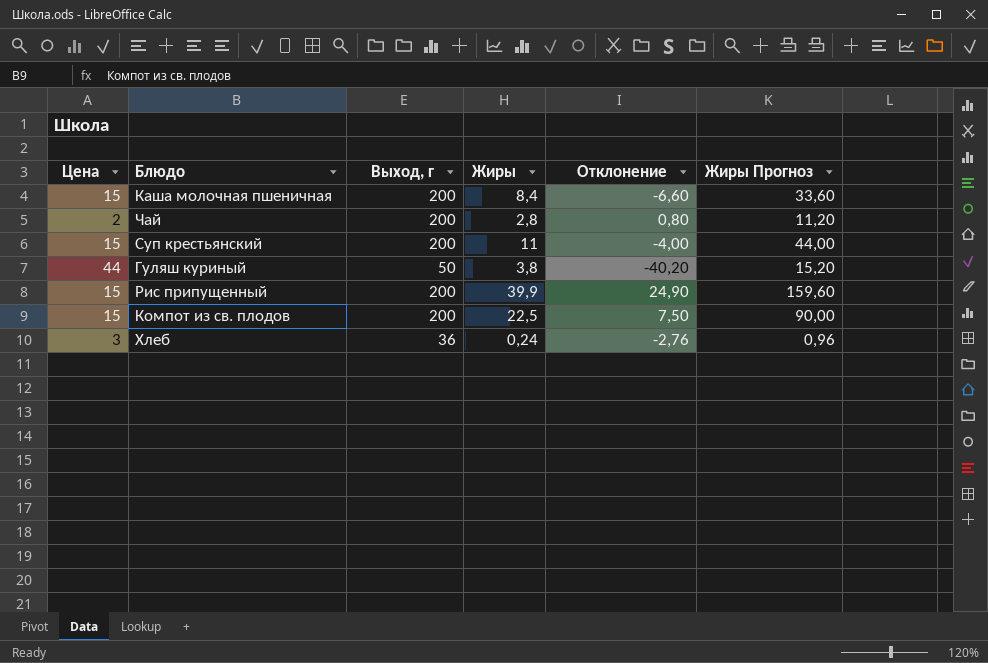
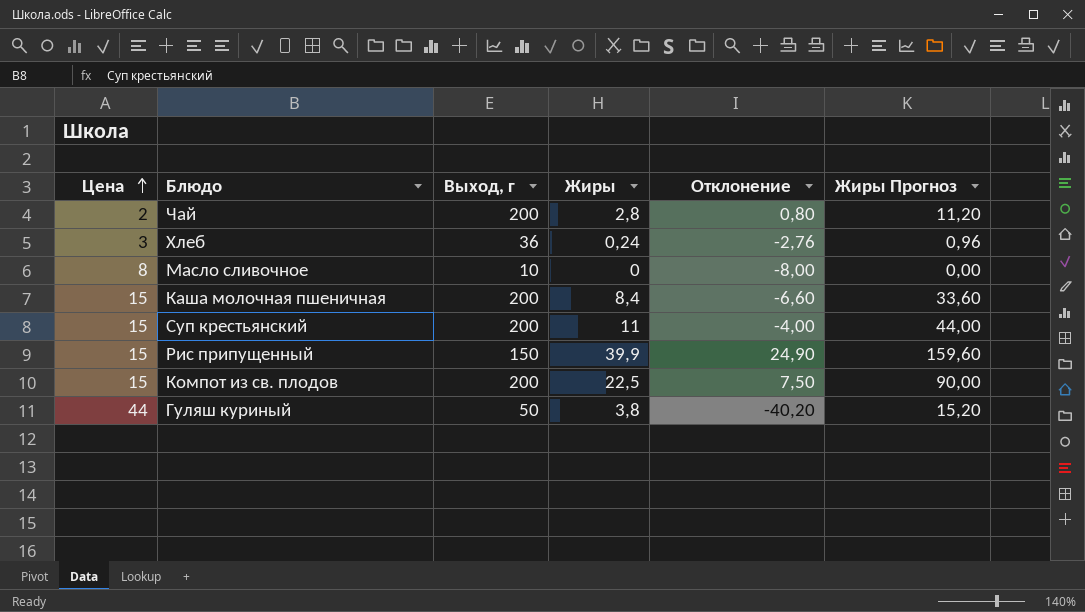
row order: none -> Цена ascending
row Масло сливочное: none -> 8 | 10 | 0 | -8,00 | 0,00
Рис припущенный | Выход, г: 200 -> 150

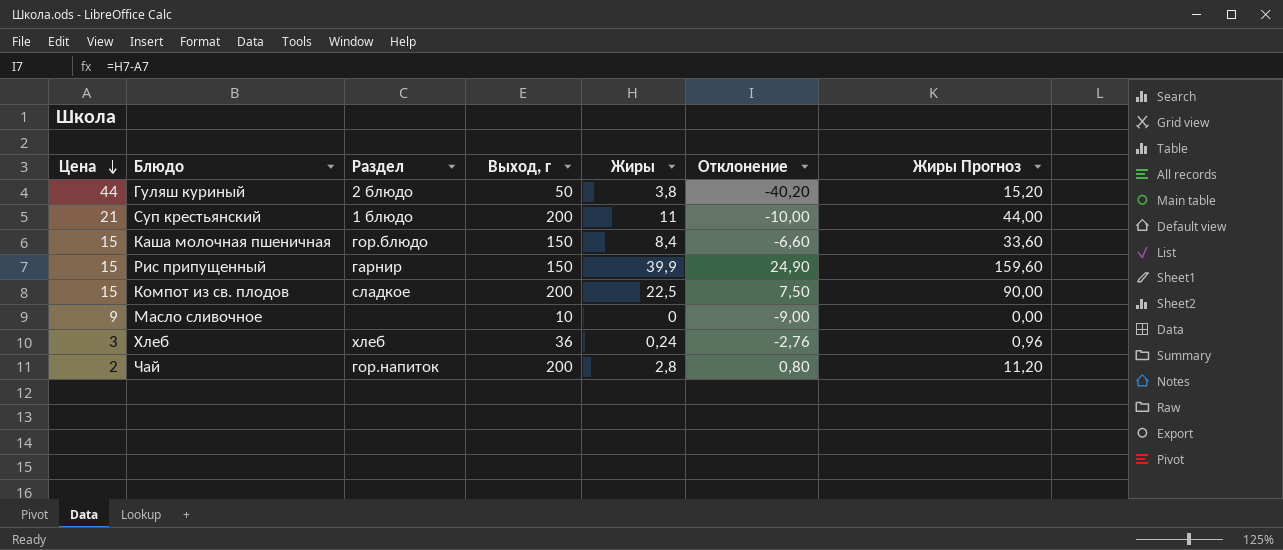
row order: Цена ascending -> Цена descending
column Раздел | position: none -> 3
Суп крестьянский | Цена: 15 -> 21
Суп крестьянский | Отклонение: -4,00 -> -10,00
Каша молочная пшеничная | Выход, г: 200 -> 150
Масло сливочное | Цена: 8 -> 9
Масло сливочное | Отклонение: -8,00 -> -9,00

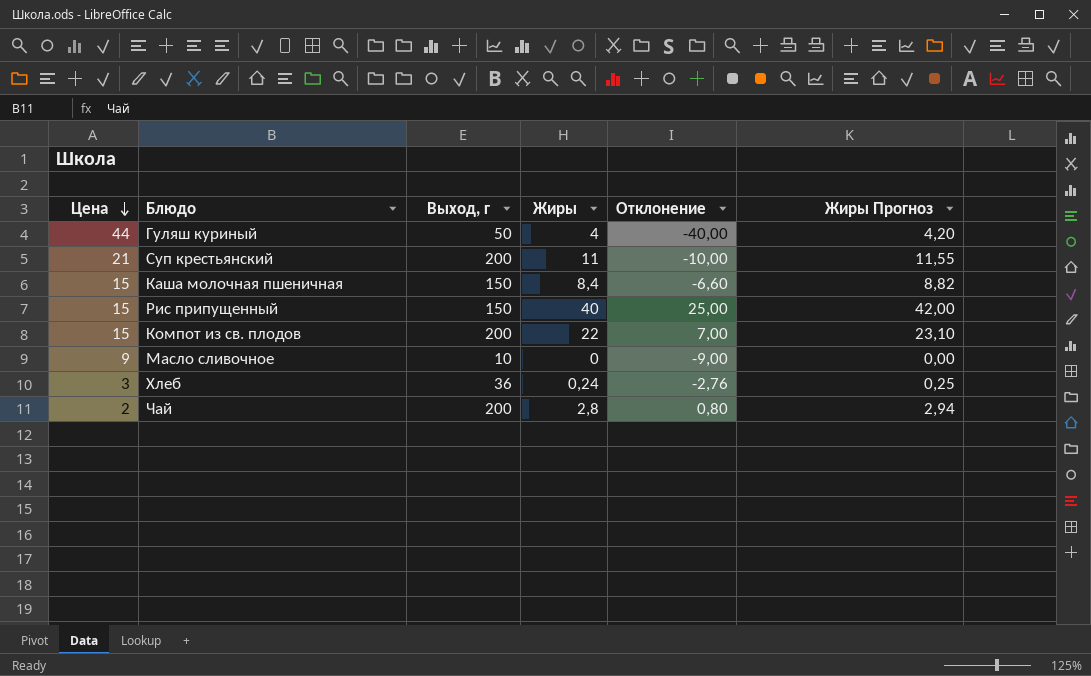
column Раздел | position: 3 -> none
column Жиры Прогноз | formula: [Жиры] * 4 -> [Жиры] * 1,05
Гуляш куриный | Жиры: 3,8 -> 4
Гуляш куриный | Отклонение: -40,20 -> -40,00
Рис припущенный | Жиры: 39,9 -> 40
Рис припущенный | Отклонение: 24,90 -> 25,00
Компот из св. плодов | Жиры: 22,5 -> 22
Компот из св. плодов | Отклонение: 7,50 -> 7,00

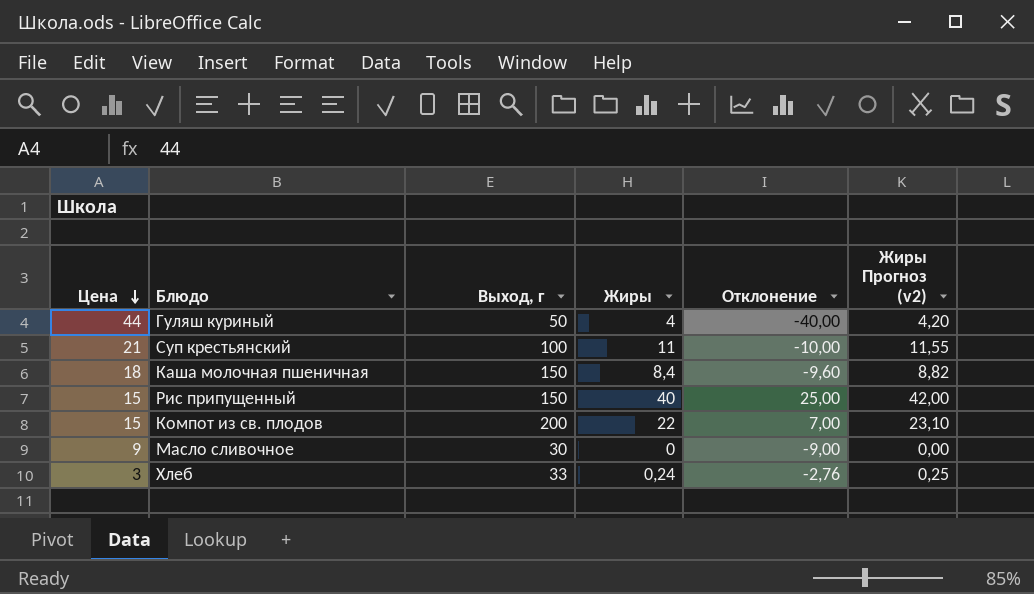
column name: Жиры Прогноз -> Жиры Прогноз (v2)
row Чай: 2 | 200 | 2,8 | 0,80 | 2,94 -> none
Суп крестьянский | Выход, г: 200 -> 100
Каша молочная пшеничная | Цена: 15 -> 18
Каша молочная пшеничная | Отклонение: -6,60 -> -9,60
Масло сливочное | Выход, г: 10 -> 30
Хлеб | Выход, г: 36 -> 33

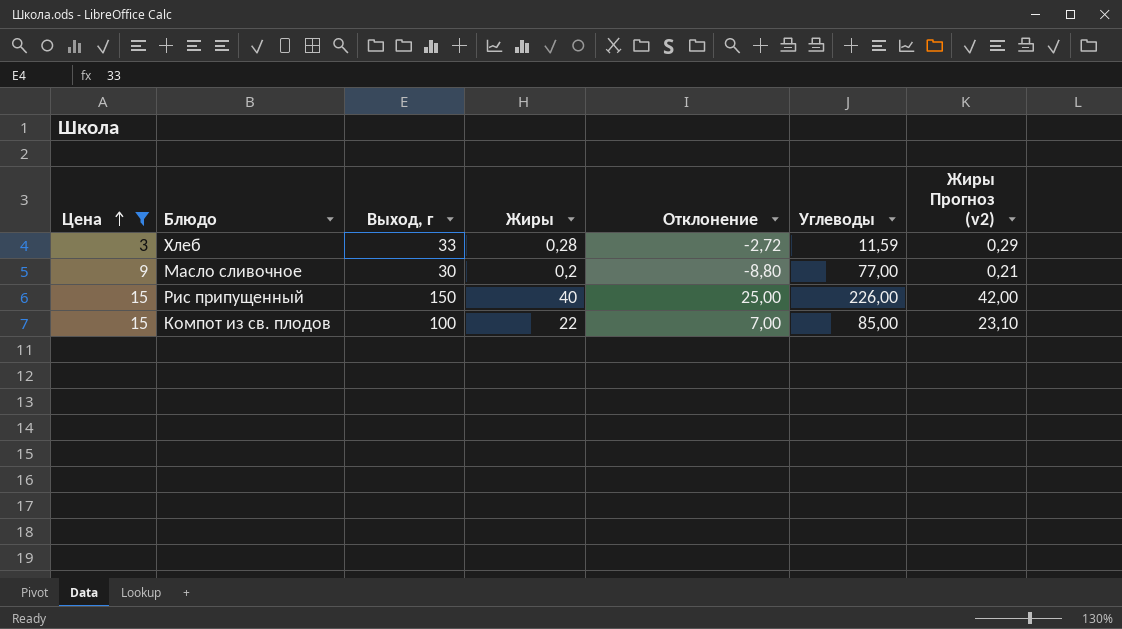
filter: none -> Цена <= 15
row order: Цена descending -> Цена ascending
column Углеводы | position: none -> 6
Хлеб | Жиры: 0,24 -> 0,28
Хлеб | Отклонение: -2,76 -> -2,72
Хлеб | Жиры Прогноз (v2): 0,25 -> 0,29
Масло сливочное | Жиры: 0 -> 0,2
Масло сливочное | Отклонение: -9,00 -> -8,80
Масло сливочное | Жиры Прогноз (v2): 0,00 -> 0,21
Компот из св. плодов | Выход, г: 200 -> 100

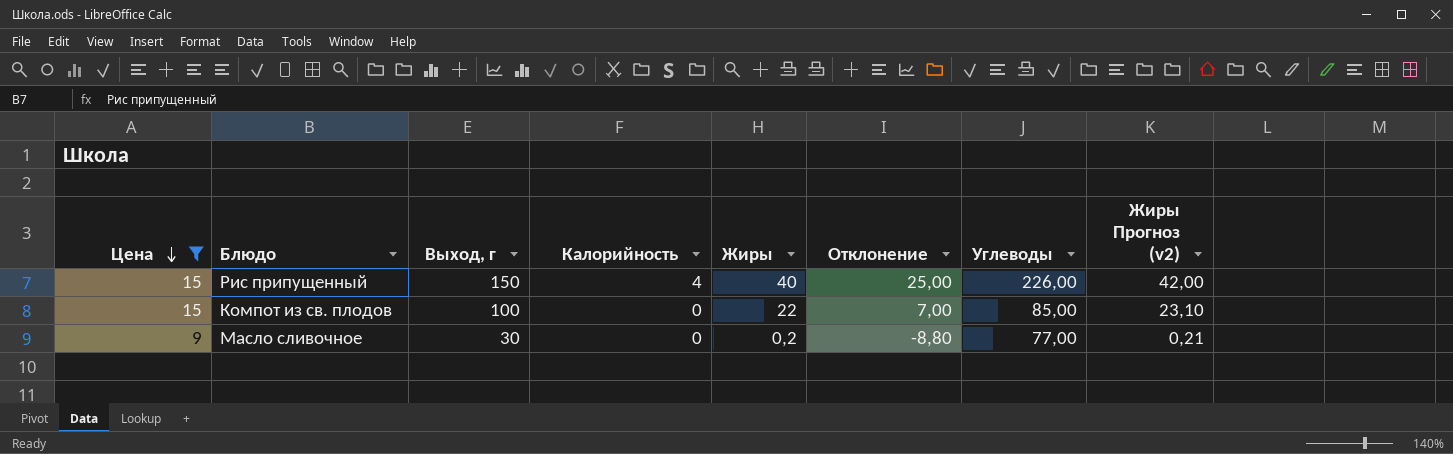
row order: Цена ascending -> Цена descending
column Калорийность | position: none -> 4
row Хлеб: 3 | 33 | 0,28 | -2,72 | 11,59 | 0,29 -> none

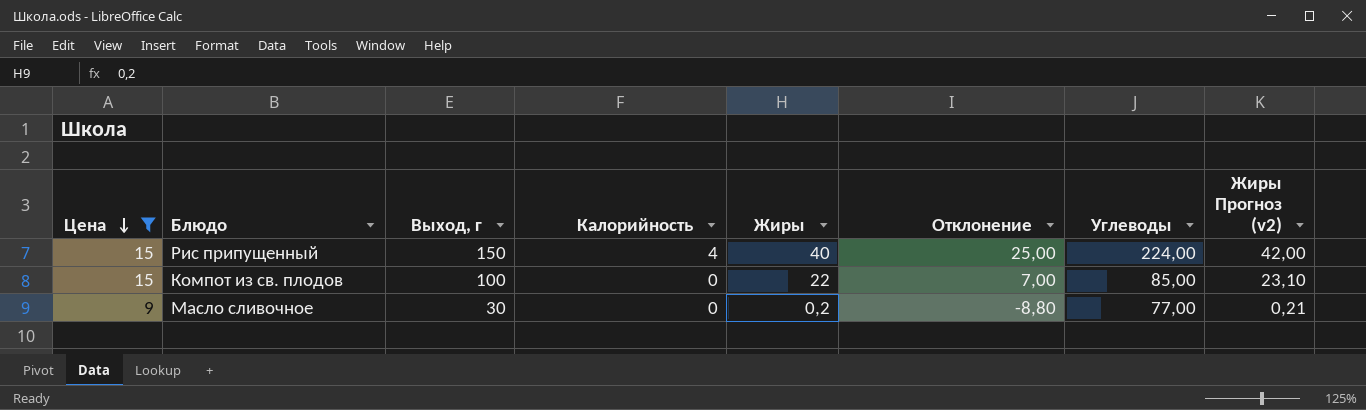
Рис припущенный | Углеводы: 226,00 -> 224,00

